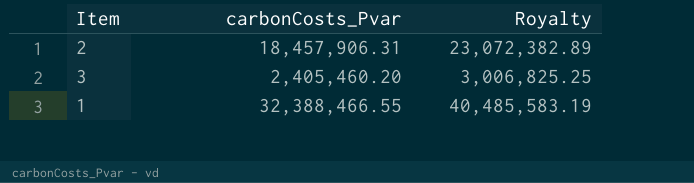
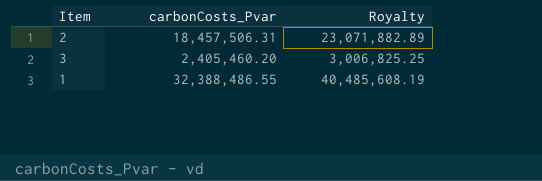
2 | carbonCosts_Pvar: 18,457,906.31 -> 18,457,506.31
2 | Royalty: 23,072,382.89 -> 23,071,882.89
1 | carbonCosts_Pvar: 32,388,466.55 -> 32,388,486.55
1 | Royalty: 40,485,583.19 -> 40,485,608.19

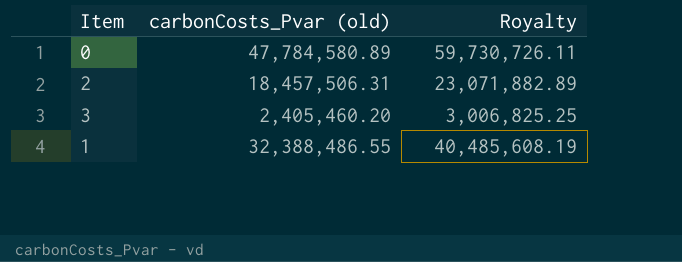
column name: carbonCosts_Pvar -> carbonCosts_Pvar (old)
row 0: none -> 47,784,580.89 | 59,730,726.11

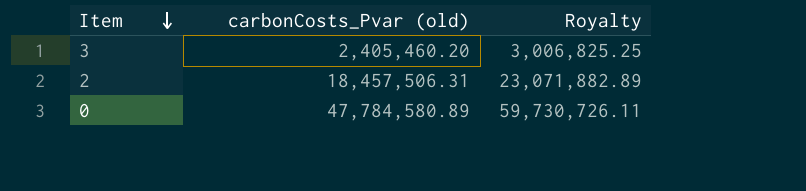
row order: none -> Item descending
row 1: 32,388,486.55 | 40,485,608.19 -> none

